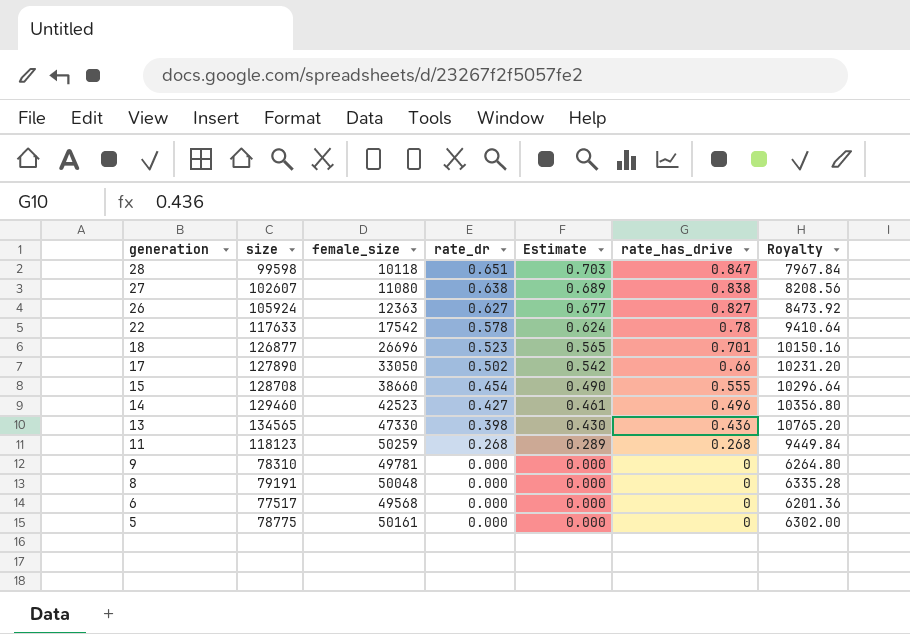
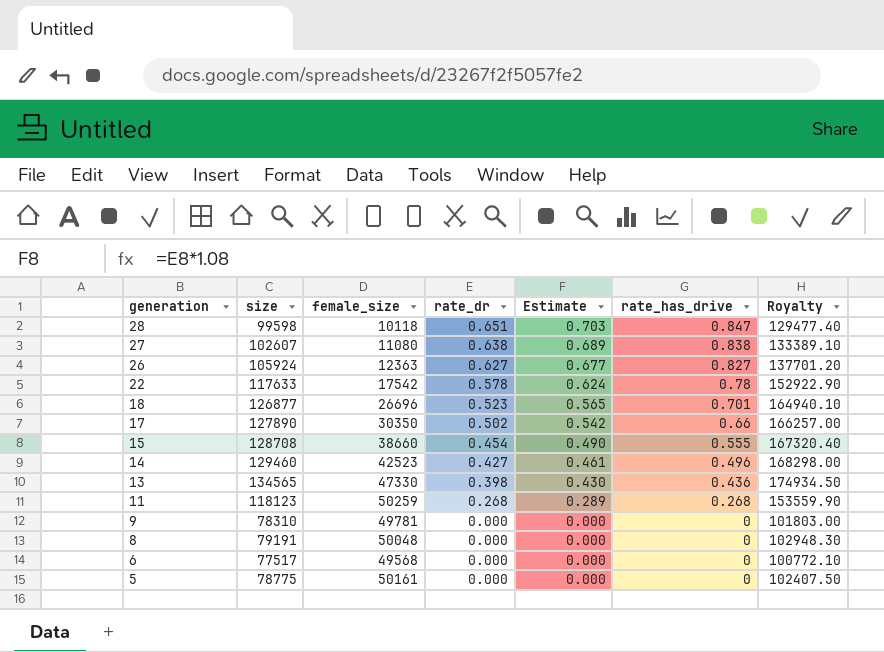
column Royalty | formula: [size] * 0.08 -> [size] * 1.3
17 | female_size: 33050 -> 30350

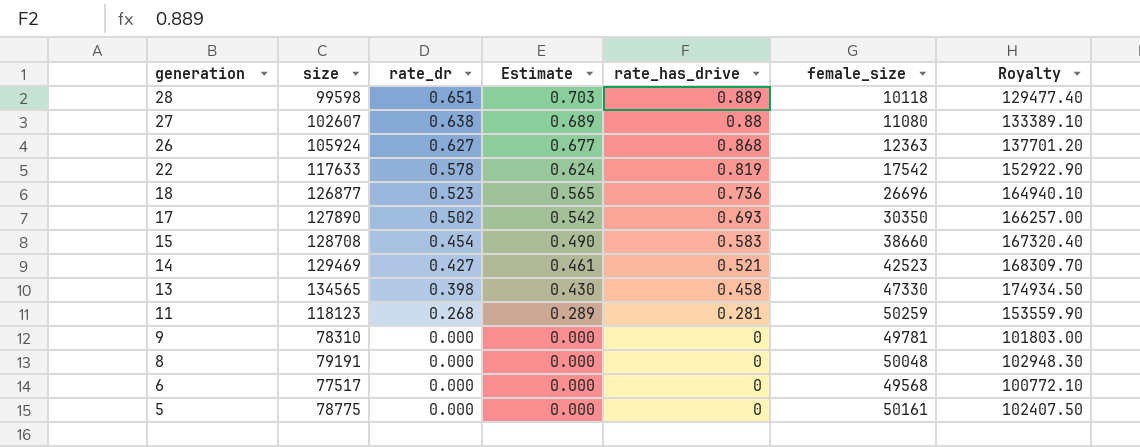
column female_size | position: 3 -> 6
28 | rate_has_drive: 0.847 -> 0.889
27 | rate_has_drive: 0.838 -> 0.88
26 | rate_has_drive: 0.827 -> 0.868
22 | rate_has_drive: 0.78 -> 0.819
18 | rate_has_drive: 0.701 -> 0.736
17 | rate_has_drive: 0.66 -> 0.693
15 | rate_has_drive: 0.555 -> 0.583
14 | size: 129460 -> 129469
14 | rate_has_drive: 0.496 -> 0.521
14 | Royalty: 168298.00 -> 168309.70
13 | rate_has_drive: 0.436 -> 0.458
11 | rate_has_drive: 0.268 -> 0.281

